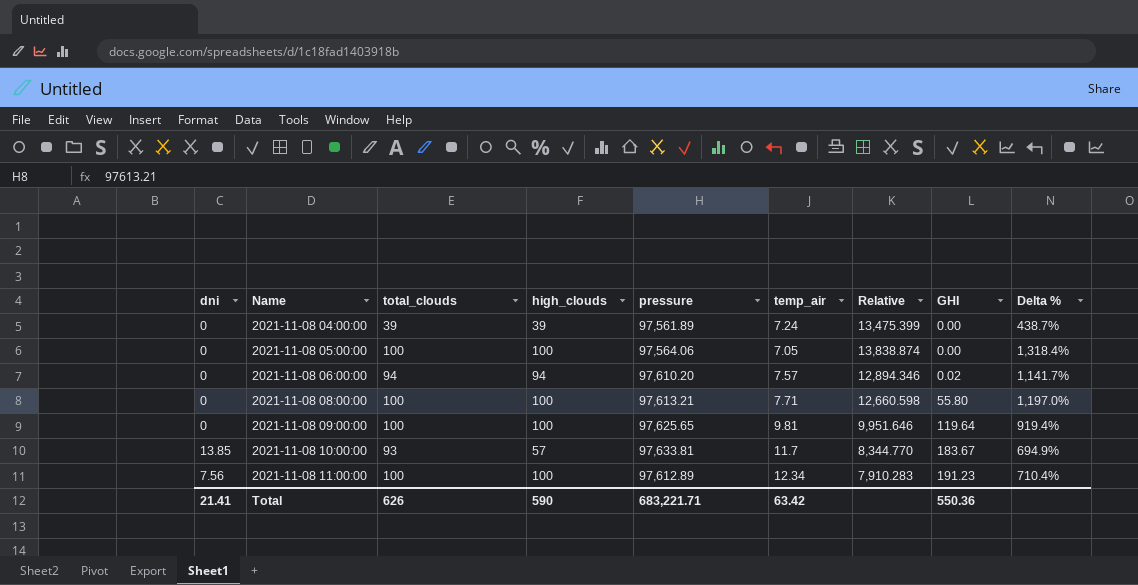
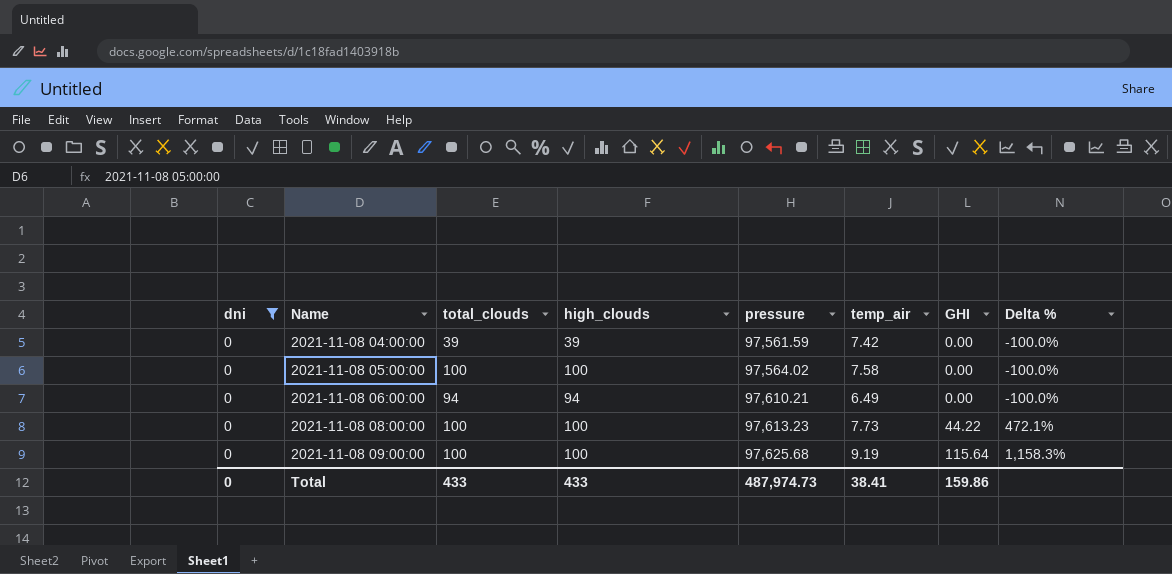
filter: none -> dni = 0
column Relative | formula: [pressure] / [temp_air] -> none
column Delta % | formula: ([total_clouds] - [temp_air]) / [temp_air] -> ([GHI] - [temp_air]) / [temp_air]
2021-11-08 04:00:00 | pressure: 97,561.89 -> 97,561.59
2021-11-08 04:00:00 | temp_air: 7.24 -> 7.42
2021-11-08 05:00:00 | pressure: 97,564.06 -> 97,564.02
2021-11-08 05:00:00 | temp_air: 7.05 -> 7.58
2021-11-08 06:00:00 | pressure: 97,610.20 -> 97,610.21
2021-11-08 06:00:00 | temp_air: 7.57 -> 6.49
2021-11-08 06:00:00 | GHI: 0.02 -> 0.00
2021-11-08 08:00:00 | pressure: 97,613.21 -> 97,613.23
2021-11-08 08:00:00 | temp_air: 7.71 -> 7.73
2021-11-08 08:00:00 | GHI: 55.80 -> 44.22
2021-11-08 09:00:00 | pressure: 97,625.65 -> 97,625.68
2021-11-08 09:00:00 | temp_air: 9.81 -> 9.19
2021-11-08 09:00:00 | GHI: 119.64 -> 115.64
Total | dni: 21.41 -> 0
Total | total_clouds: 626 -> 433
Total | high_clouds: 590 -> 433
Total | pressure: 683,221.71 -> 487,974.73
Total | temp_air: 63.42 -> 38.41
Total | GHI: 550.36 -> 159.86

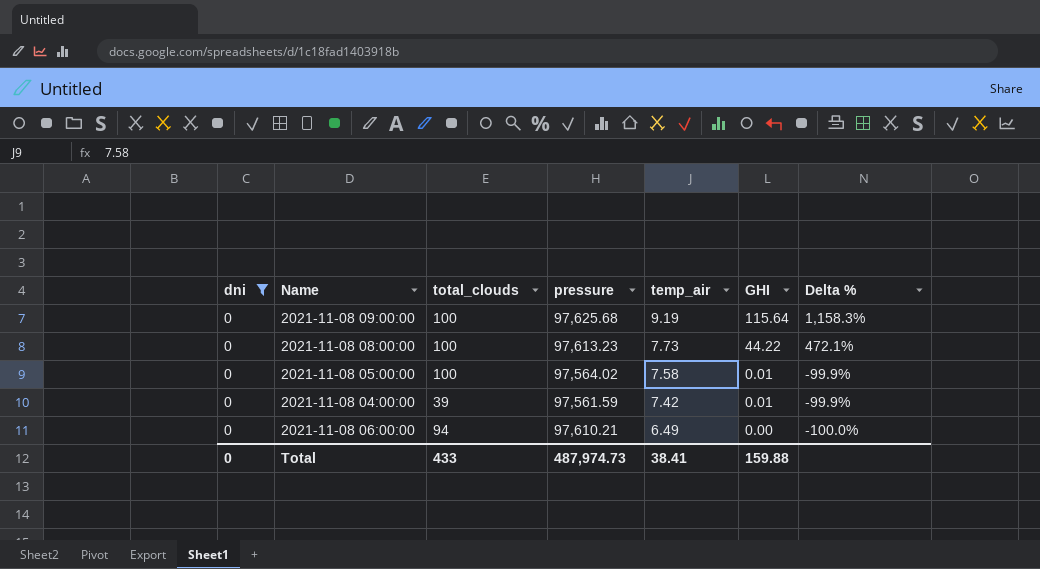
row order: Name ascending -> temp_air descending
column high_clouds | position: 4 -> none
2021-11-08 05:00:00 | GHI: 0.00 -> 0.01
2021-11-08 05:00:00 | Delta %: -100.0% -> -99.9%
2021-11-08 04:00:00 | GHI: 0.00 -> 0.01
2021-11-08 04:00:00 | Delta %: -100.0% -> -99.9%
Total | GHI: 159.86 -> 159.88

